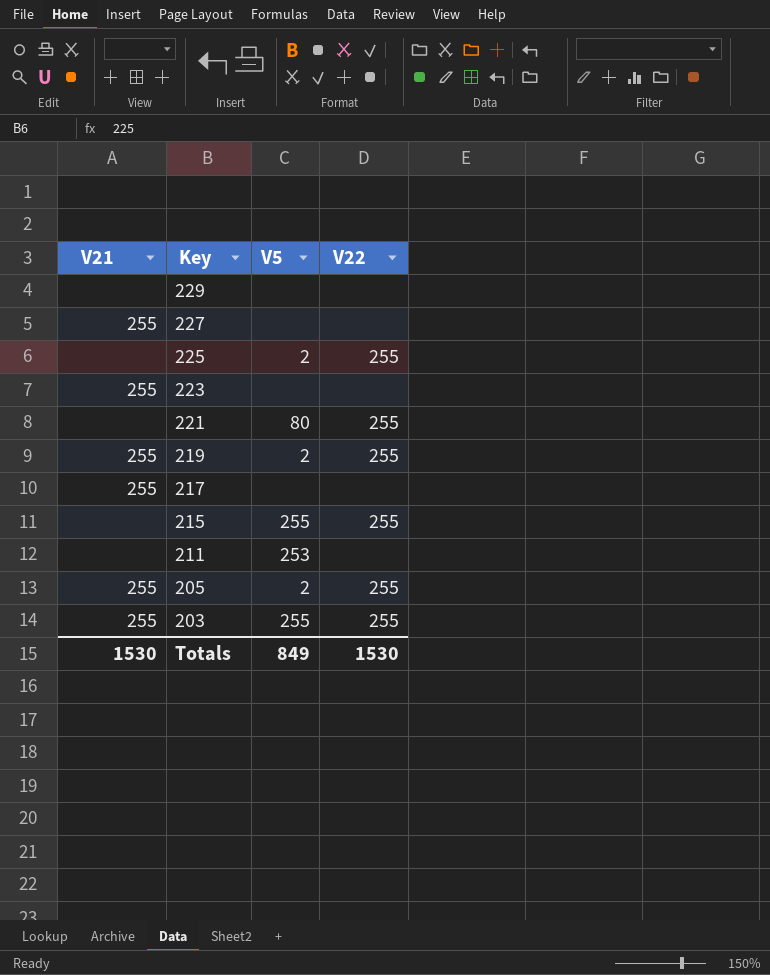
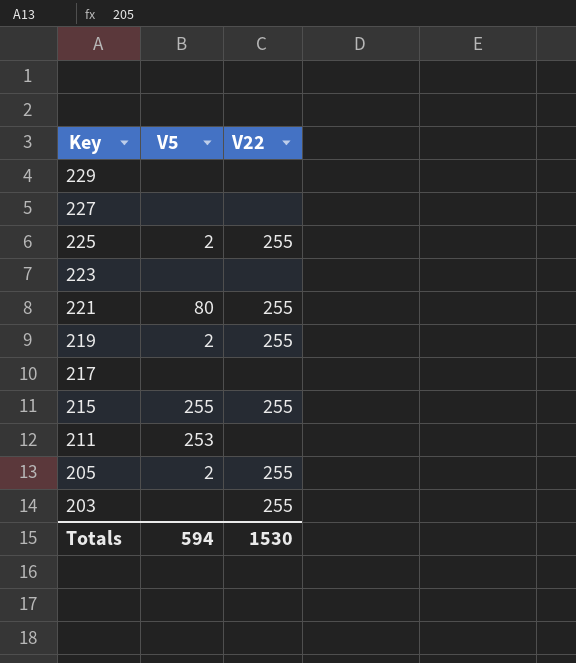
column V21 | position: 1 -> none
203 | V5: 255 -> none
Totals | V5: 849 -> 594

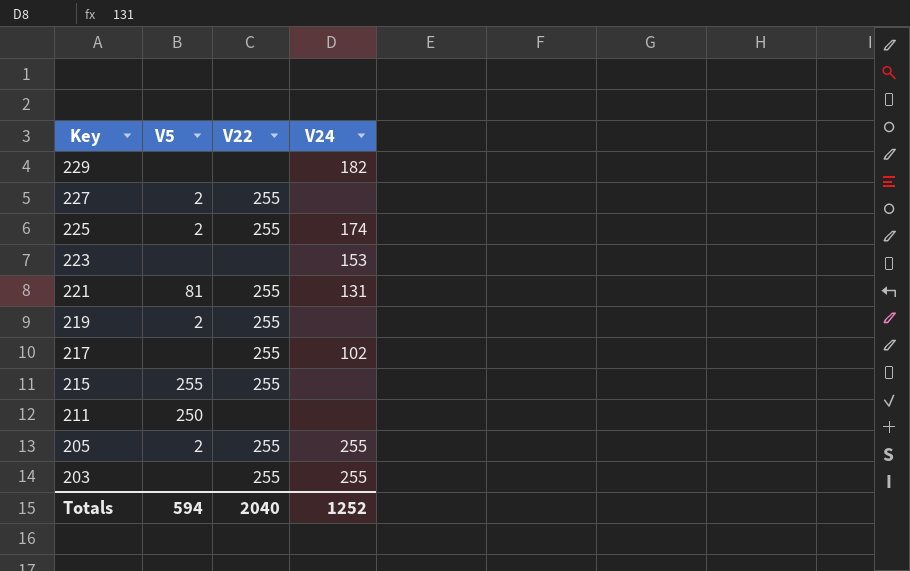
column V24 | position: none -> 4
227 | V5: none -> 2
227 | V22: none -> 255
221 | V5: 80 -> 81
217 | V22: none -> 255
211 | V5: 253 -> 250
Totals | V22: 1530 -> 2040

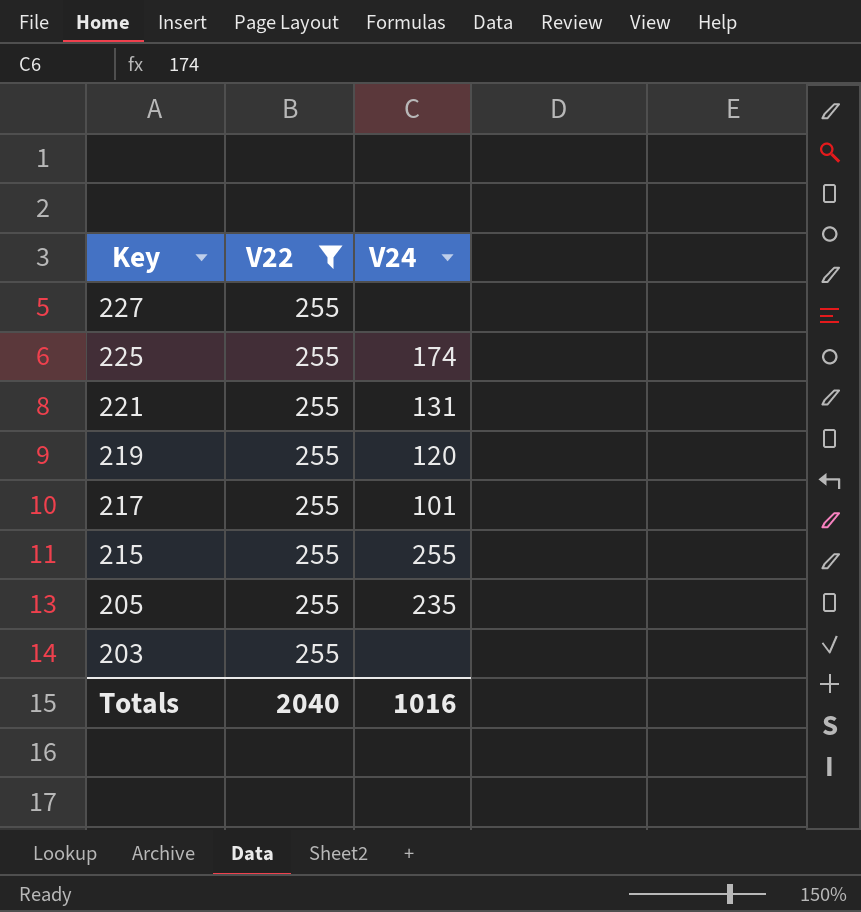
filter: none -> V22 = 255
column V5 | position: 2 -> none
219 | V24: none -> 120
217 | V24: 102 -> 101
215 | V24: none -> 255
205 | V24: 255 -> 235
203 | V24: 255 -> none
Totals | V24: 1252 -> 1016

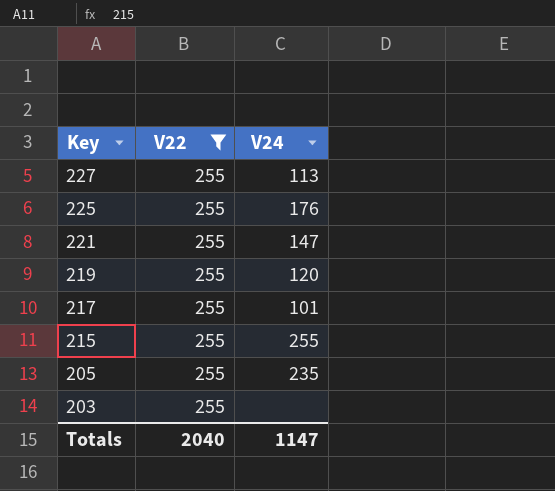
227 | V24: none -> 113
225 | V24: 174 -> 176
221 | V24: 131 -> 147
Totals | V24: 1016 -> 1147

